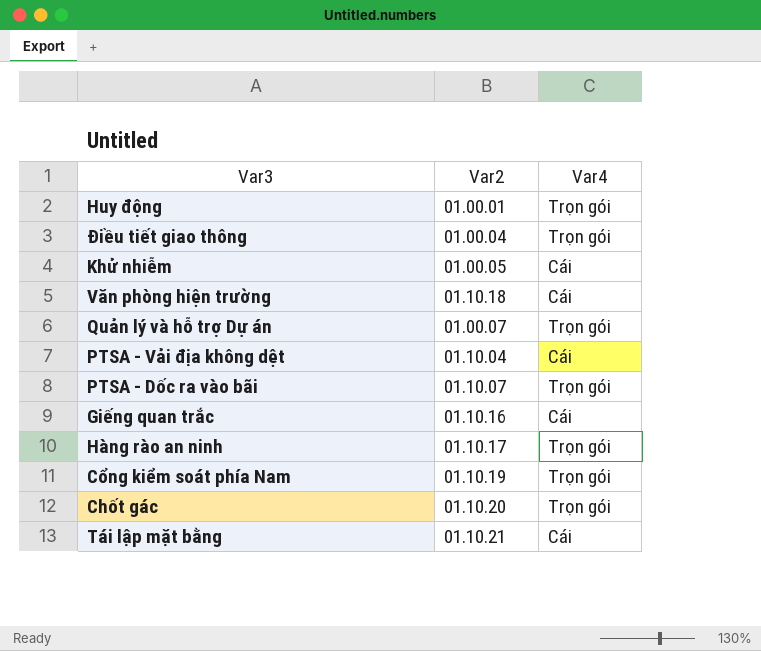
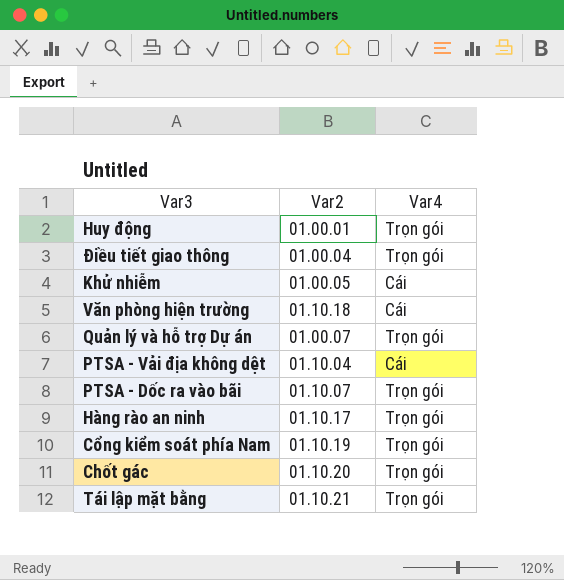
row Giếng quan trắc: 01.10.16 | Cái -> none
Tái lập mặt bằng | Var4: Cái -> Trọn gói

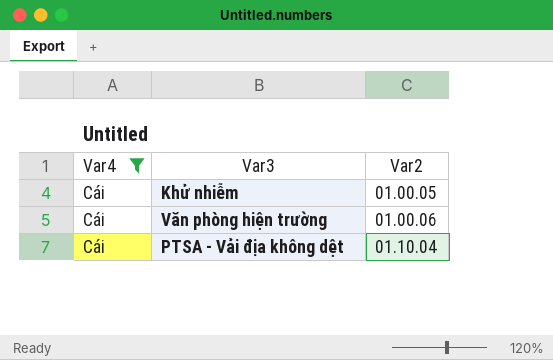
filter: none -> Var4 = Cái
column Var4 | position: 3 -> 1
Văn phòng hiện trường | Var2: 01.10.18 -> 01.00.06

